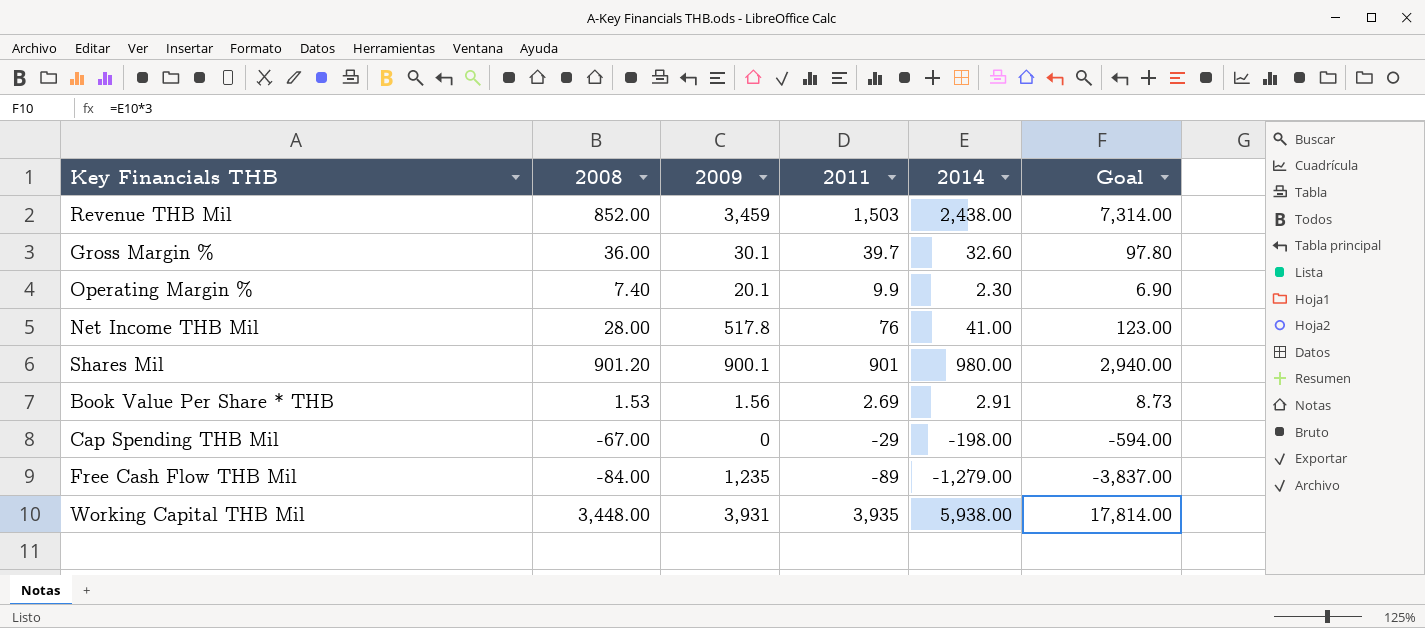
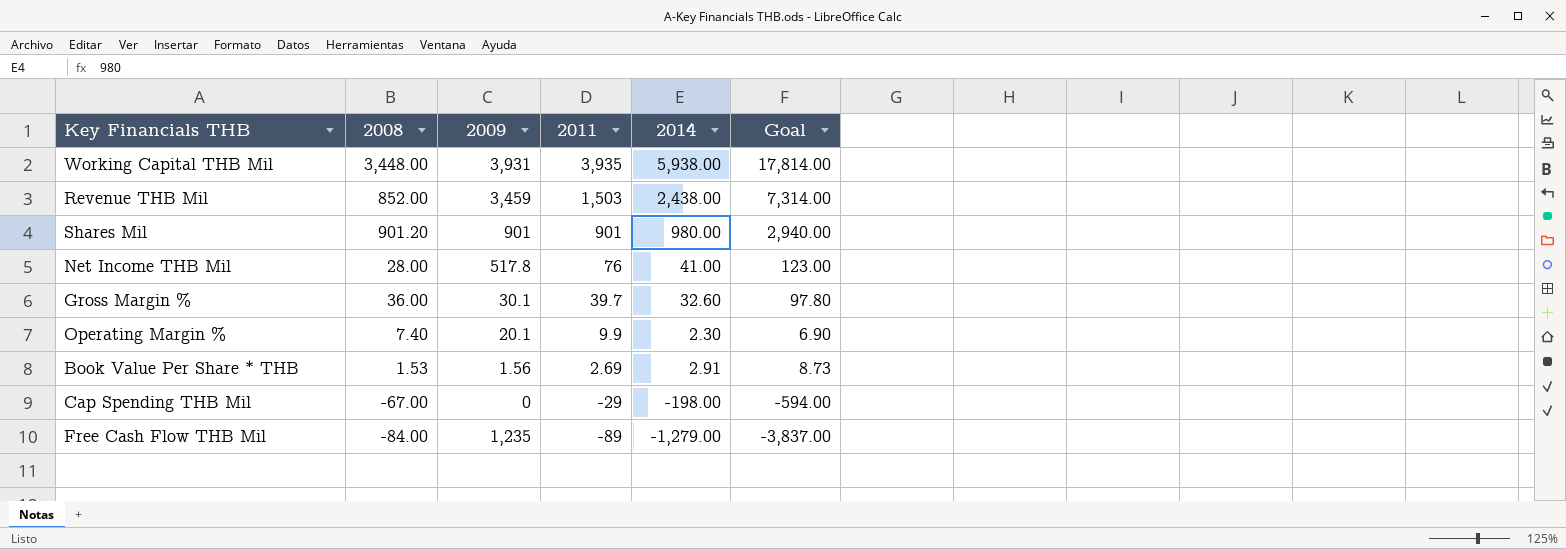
row order: none -> 2011 descending
Shares Mil | 2009: 900.1 -> 901

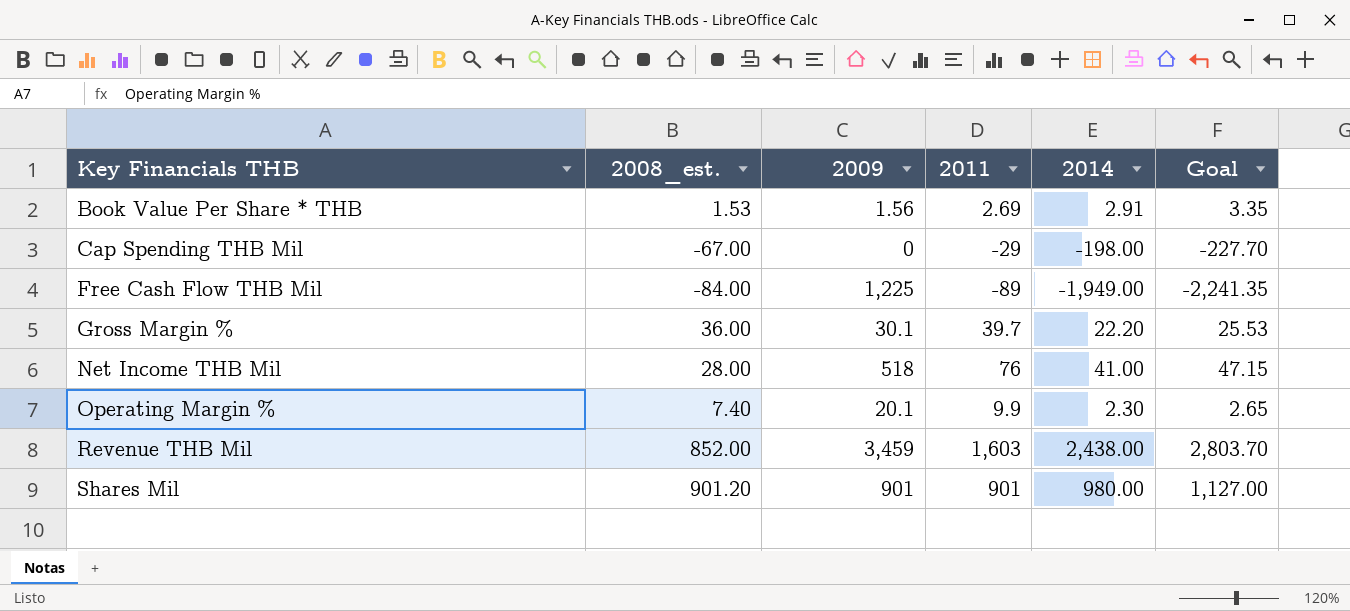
row order: 2011 descending -> Key Financials THB ascending
column name: 2008 -> 2008_est.
column Goal | formula: [2014] * 3 -> [2014] * 1.15
row Working Capital THB Mil: 3,448.00 | 3,931 | 3,935 | 5,938.00 | 17,814.00 -> none
Free Cash Flow THB Mil | 2009: 1,235 -> 1,225
Free Cash Flow THB Mil | 2014: -1,279.00 -> -1,949.00
Gross Margin % | 2014: 32.60 -> 22.20
Net Income THB Mil | 2009: 517.8 -> 518
Revenue THB Mil | 2011: 1,503 -> 1,603

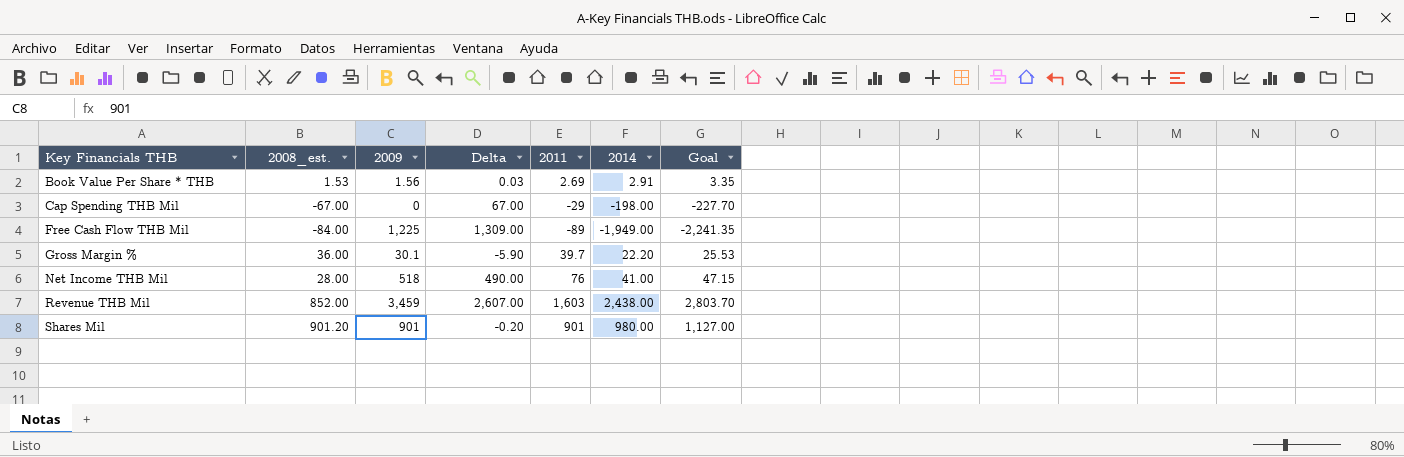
column Delta | formula: none -> [2009] - [2008_est.]
row Operating Margin %: 7.40 | 20.1 | 9.9 | 2.30 | 2.65 -> none

